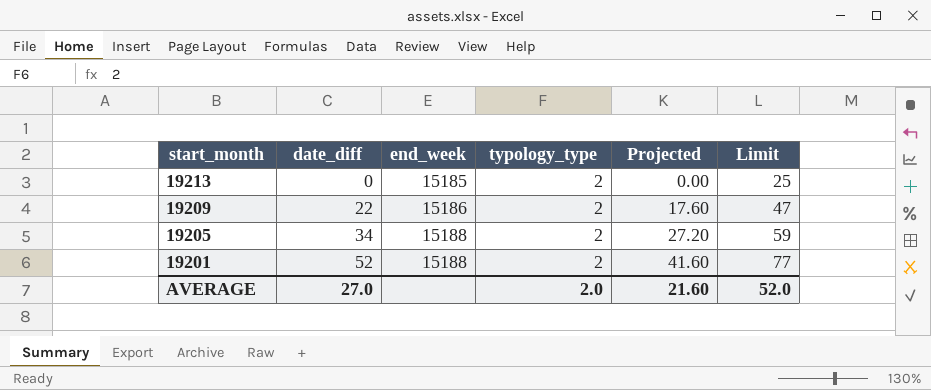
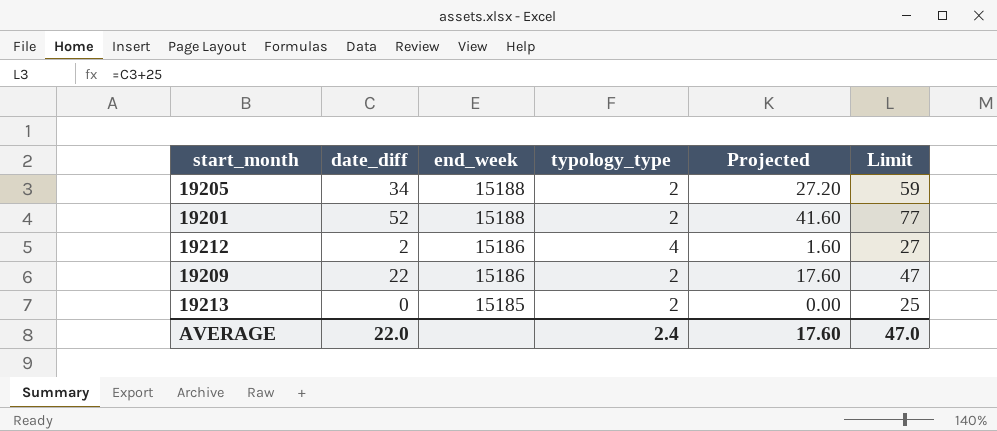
row order: start_month descending -> end_week descending
row 19212: none -> 2 | 15186 | 4 | 1.60 | 27
AVERAGE | date_diff: 27.0 -> 22.0
AVERAGE | typology_type: 2.0 -> 2.4
AVERAGE | Projected: 21.60 -> 17.60
AVERAGE | Limit: 52.0 -> 47.0

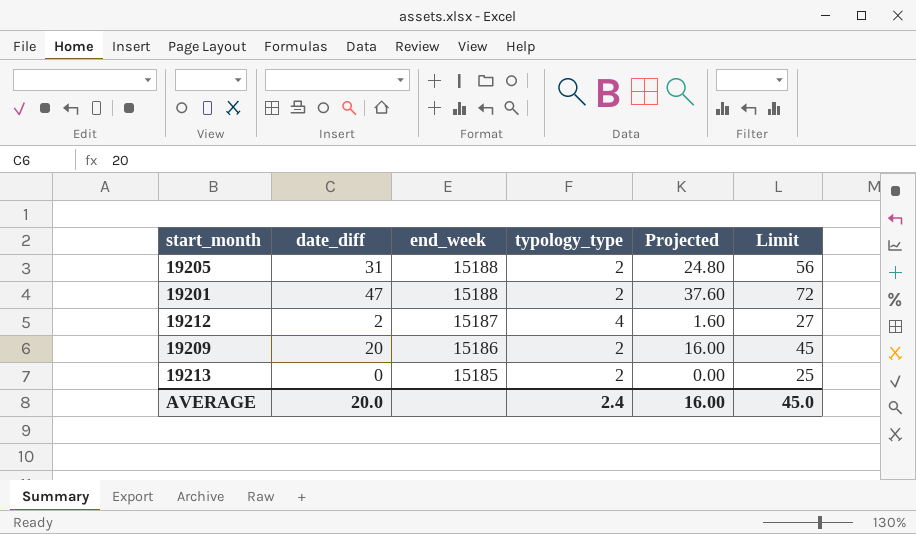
19205 | date_diff: 34 -> 31
19205 | Projected: 27.20 -> 24.80
19205 | Limit: 59 -> 56
19201 | date_diff: 52 -> 47
19201 | Projected: 41.60 -> 37.60
19201 | Limit: 77 -> 72
19212 | end_week: 15186 -> 15187
19209 | date_diff: 22 -> 20
19209 | Projected: 17.60 -> 16.00
19209 | Limit: 47 -> 45
AVERAGE | date_diff: 22.0 -> 20.0
AVERAGE | Projected: 17.60 -> 16.00
AVERAGE | Limit: 47.0 -> 45.0

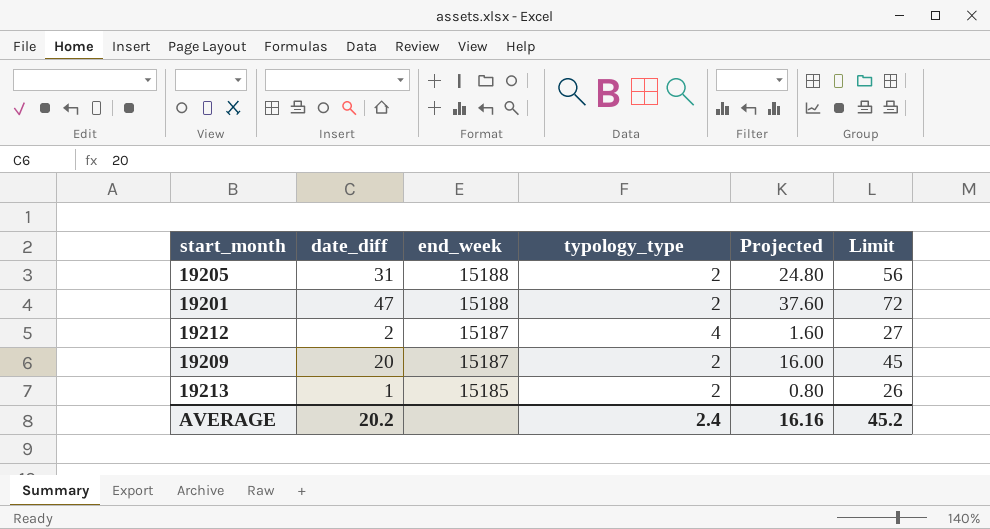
19209 | end_week: 15186 -> 15187
19213 | date_diff: 0 -> 1
19213 | Projected: 0.00 -> 0.80
19213 | Limit: 25 -> 26
AVERAGE | date_diff: 20.0 -> 20.2
AVERAGE | Projected: 16.00 -> 16.16
AVERAGE | Limit: 45.0 -> 45.2

